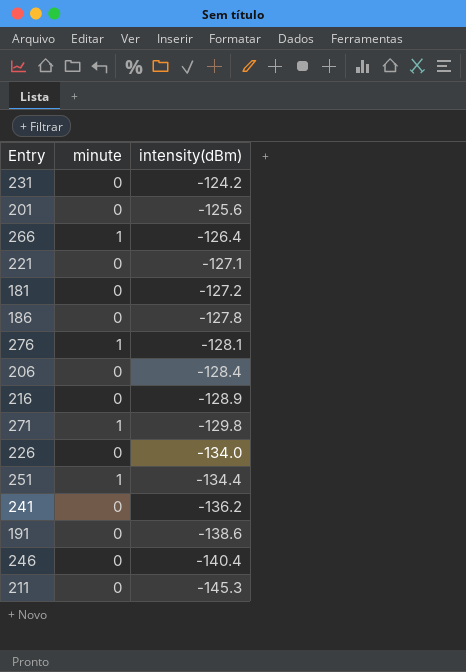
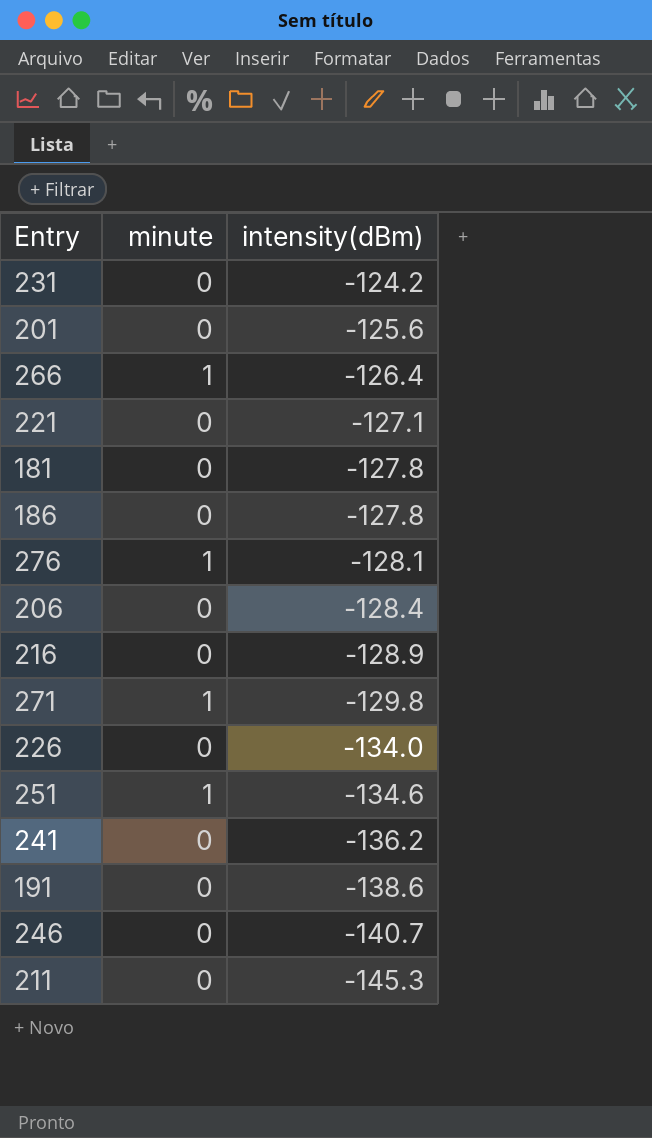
181 | intensity(dBm): -127.2 -> -127.8
251 | intensity(dBm): -134.4 -> -134.6
246 | intensity(dBm): -140.4 -> -140.7

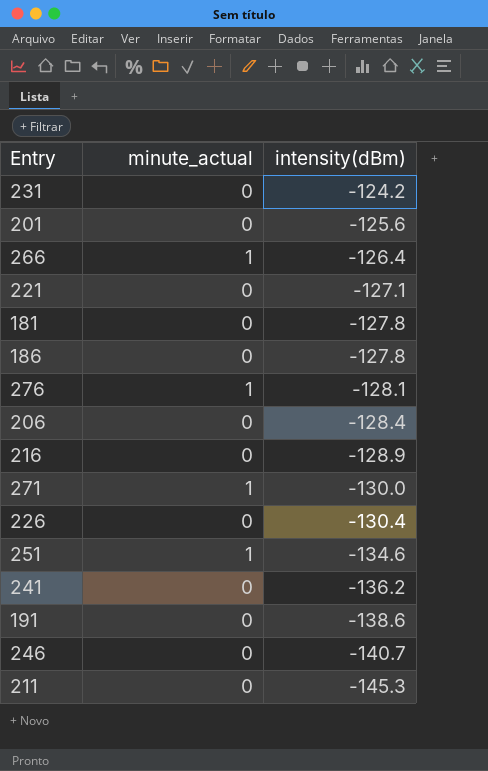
column name: minute -> minute_actual
271 | intensity(dBm): -129.8 -> -130.0
226 | intensity(dBm): -134.0 -> -130.4

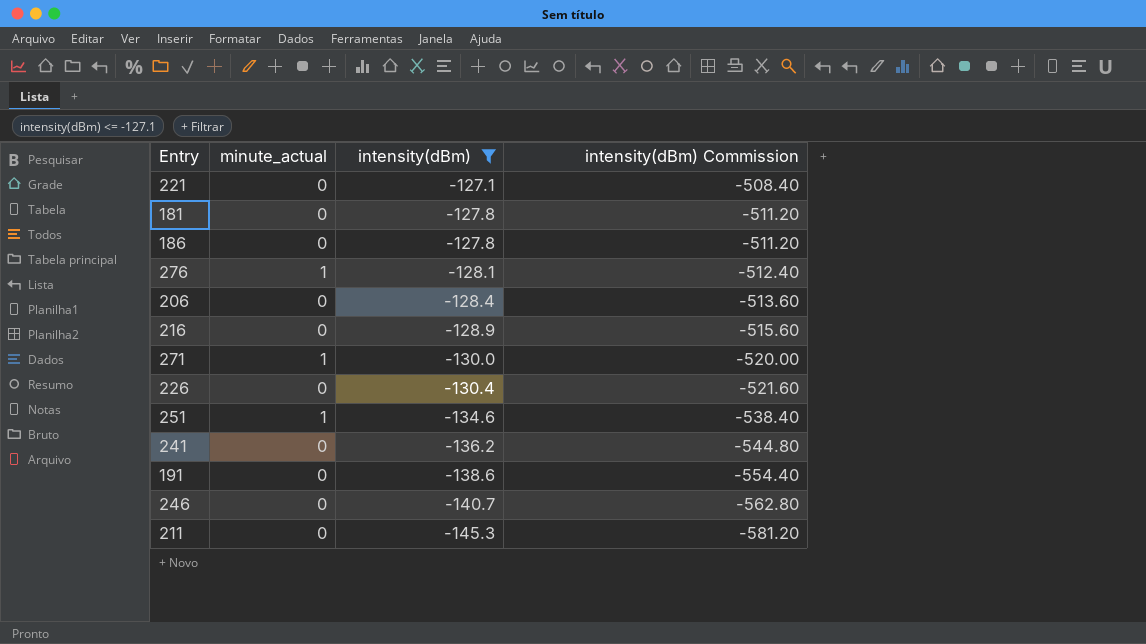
filter: none -> intensity(dBm) <= -127.1
column intensity(dBm) Commission | formula: none -> [intensity(dBm)] * 4

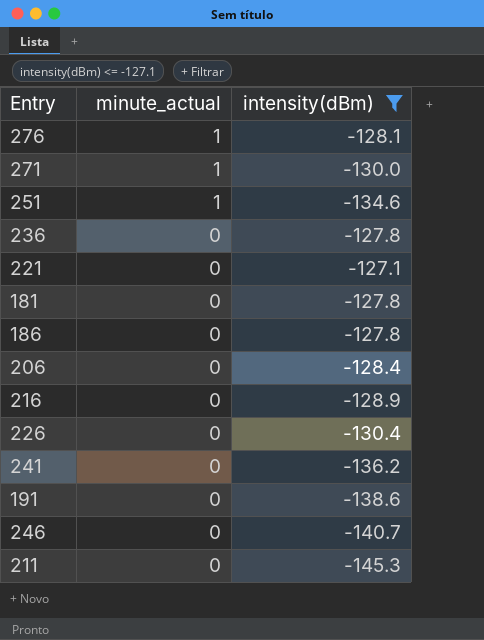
row order: intensity(dBm) descending -> minute_actual descending
column intensity(dBm) Commission | formula: [intensity(dBm)] * 4 -> none
row 236: none -> 0 | -127.8

